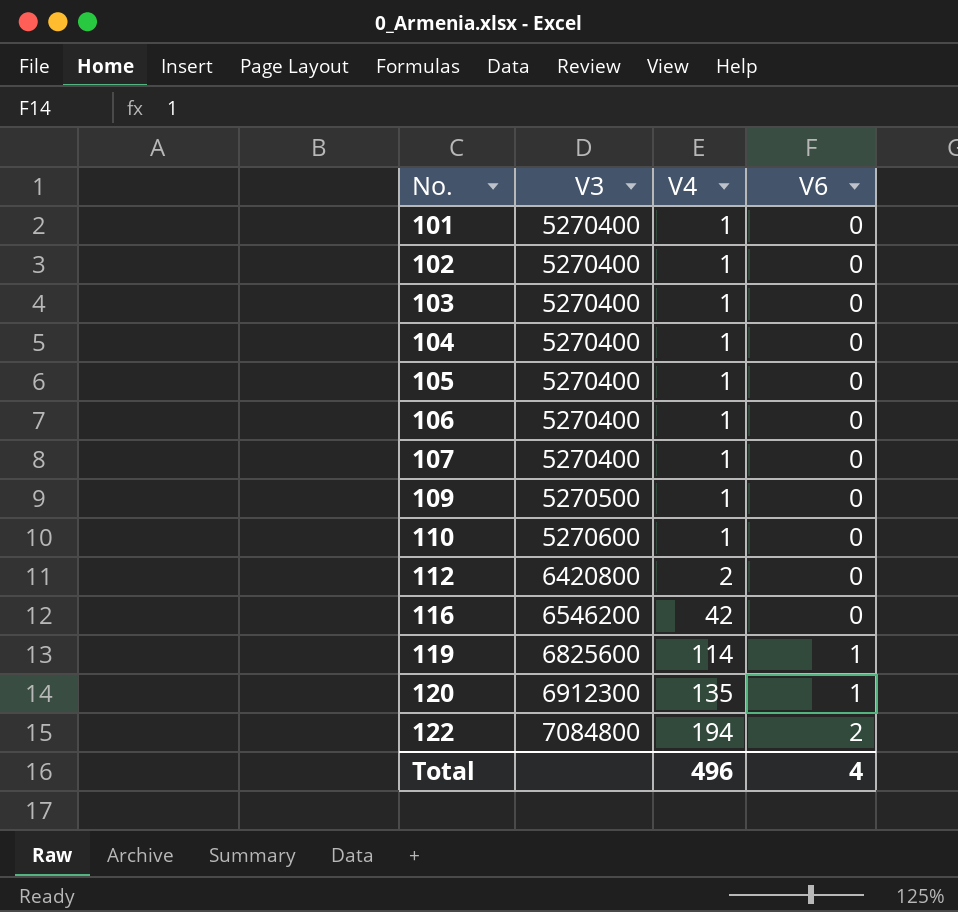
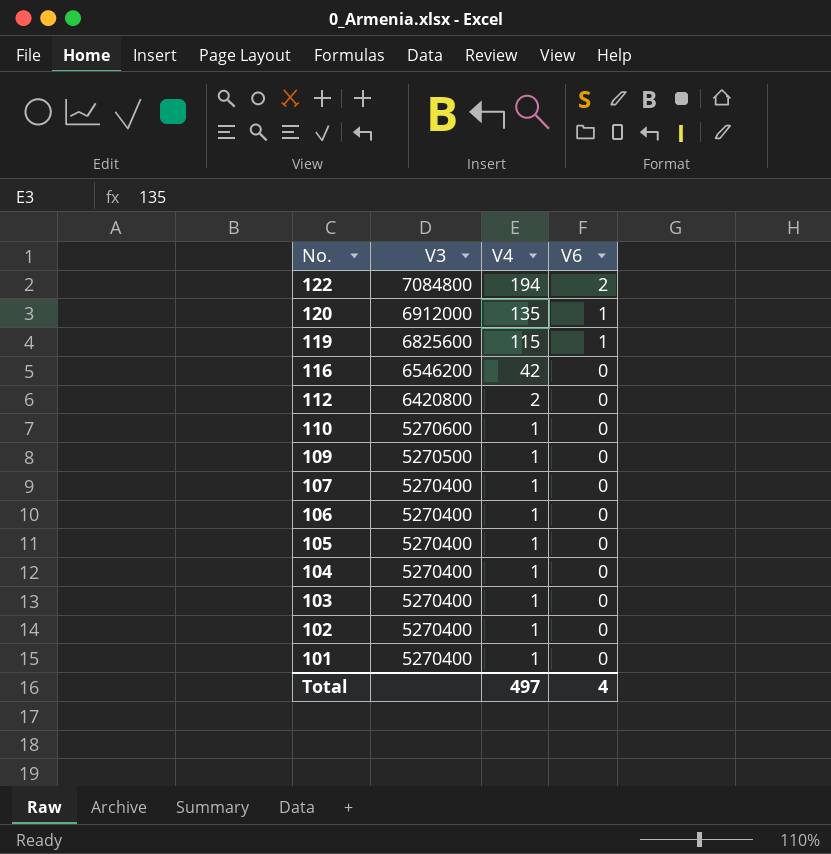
row order: No. ascending -> No. descending
120 | V3: 6912300 -> 6912000
119 | V4: 114 -> 115
Total | V4: 496 -> 497

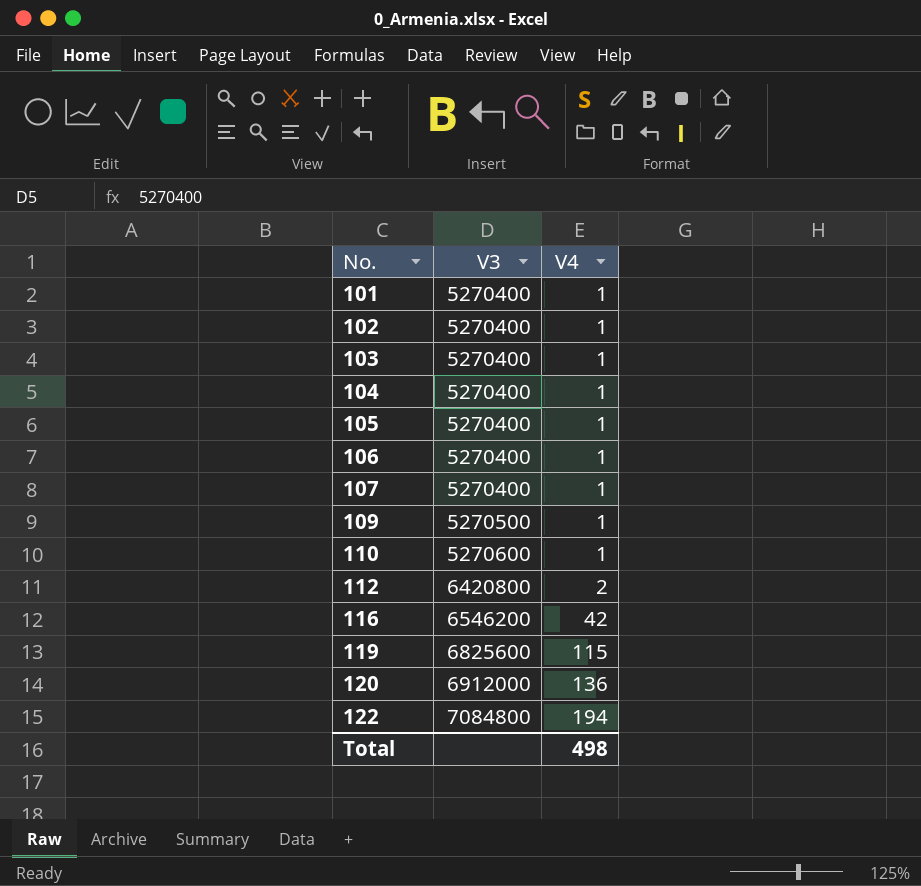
row order: No. descending -> No. ascending
column V6 | position: 4 -> none
120 | V4: 135 -> 136
Total | V4: 497 -> 498

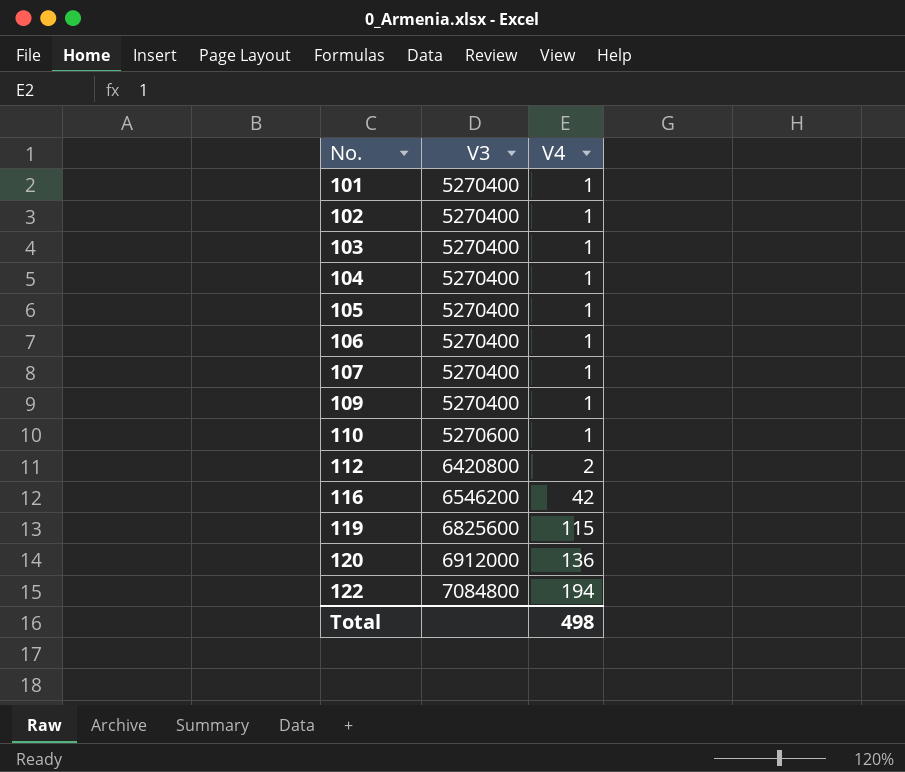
109 | V3: 5270500 -> 5270400

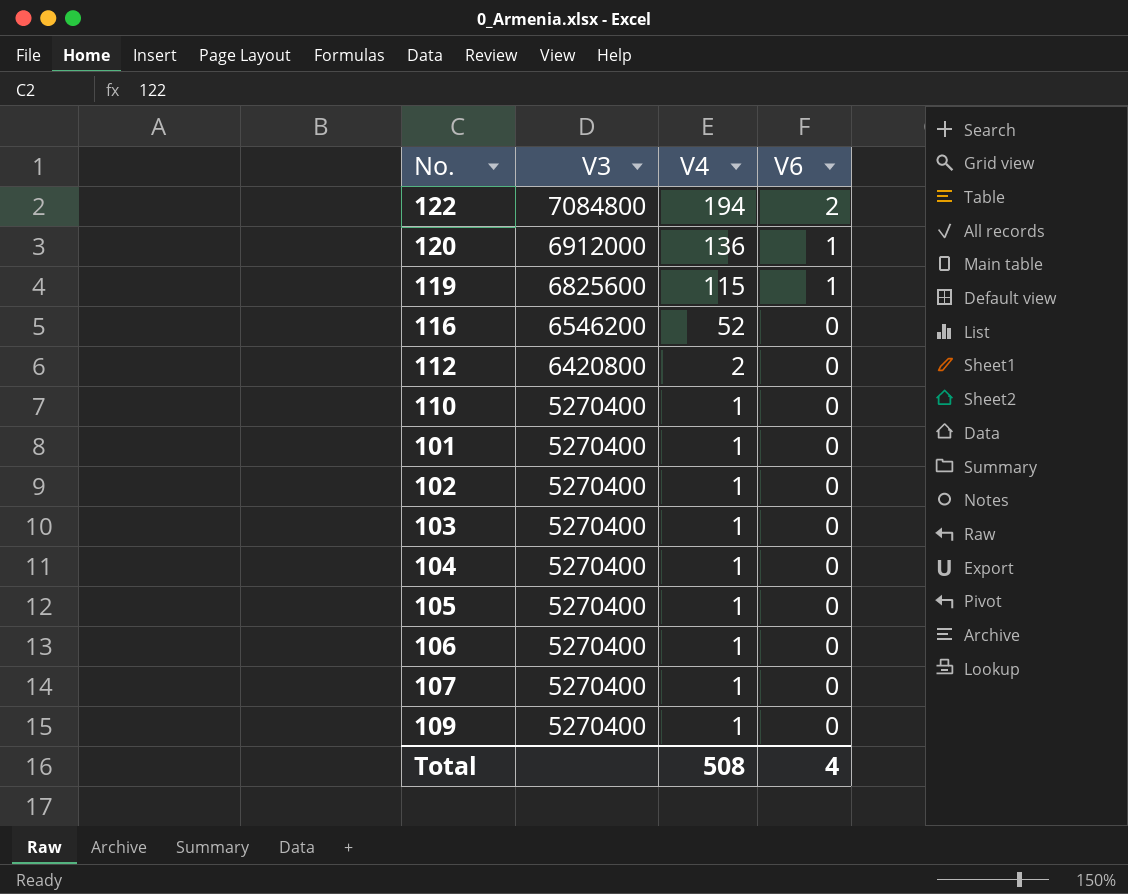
row order: No. ascending -> V3 descending
column V6 | position: none -> 4
116 | V4: 42 -> 52
110 | V3: 5270600 -> 5270400
Total | V4: 498 -> 508

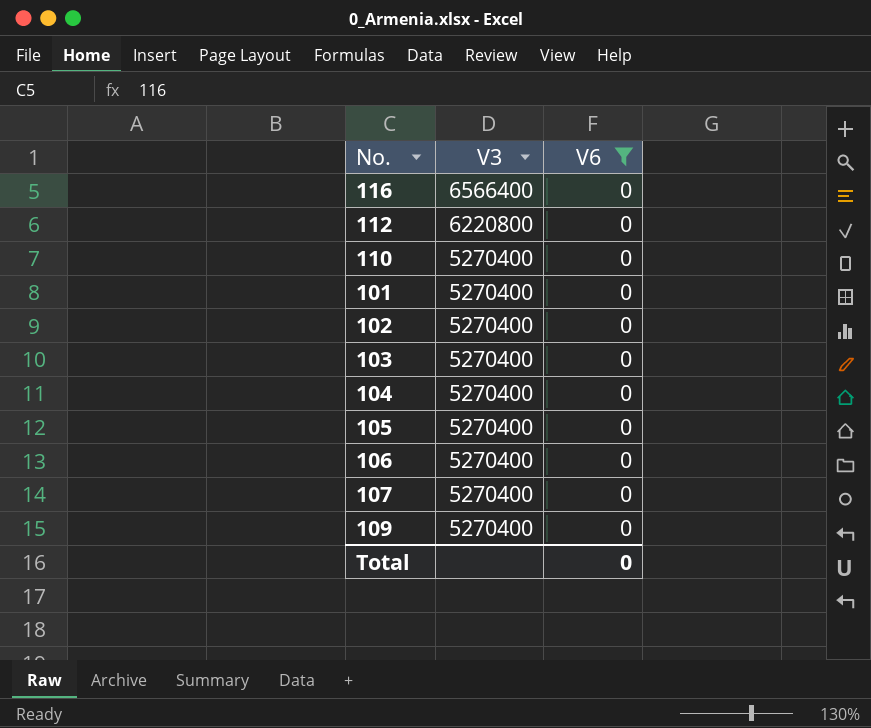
filter: none -> V6 = 0
column V4 | position: 3 -> none
116 | V3: 6546200 -> 6566400
112 | V3: 6420800 -> 6220800
Total | V6: 4 -> 0

